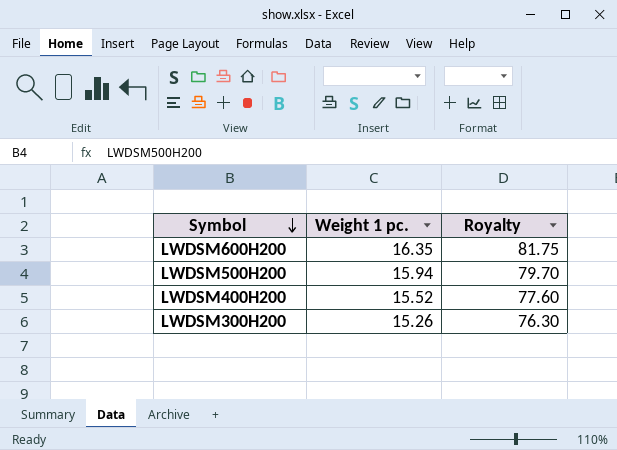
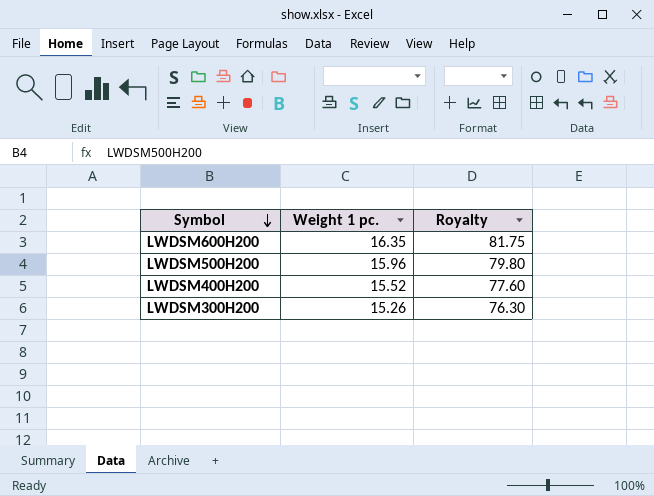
LWDSM500H200 | Weight 1 pc.: 15.94 -> 15.96
LWDSM500H200 | Royalty: 79.70 -> 79.80

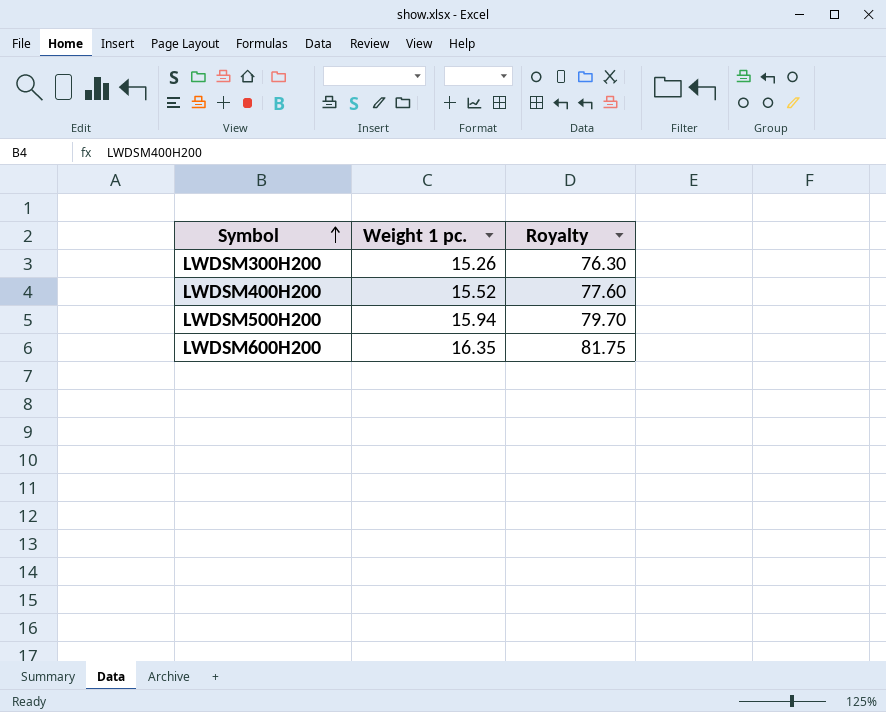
row order: Symbol descending -> Symbol ascending
LWDSM500H200 | Weight 1 pc.: 15.96 -> 15.94
LWDSM500H200 | Royalty: 79.80 -> 79.70

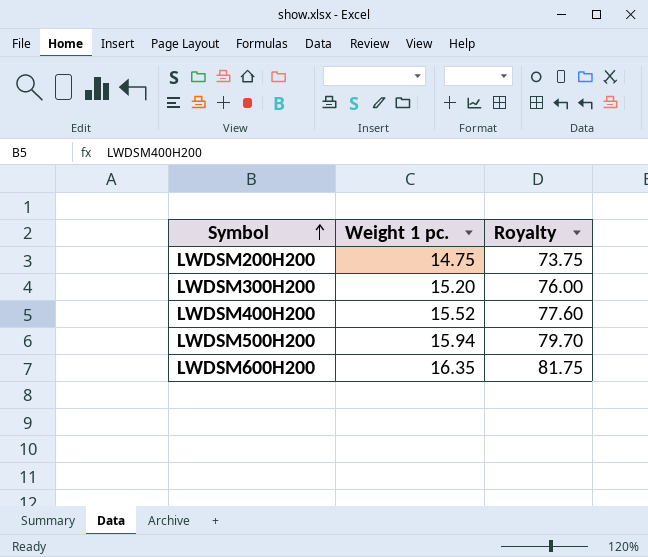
row LWDSM200H200: none -> 14.75 | 73.75
LWDSM300H200 | Weight 1 pc.: 15.26 -> 15.20
LWDSM300H200 | Royalty: 76.30 -> 76.00

